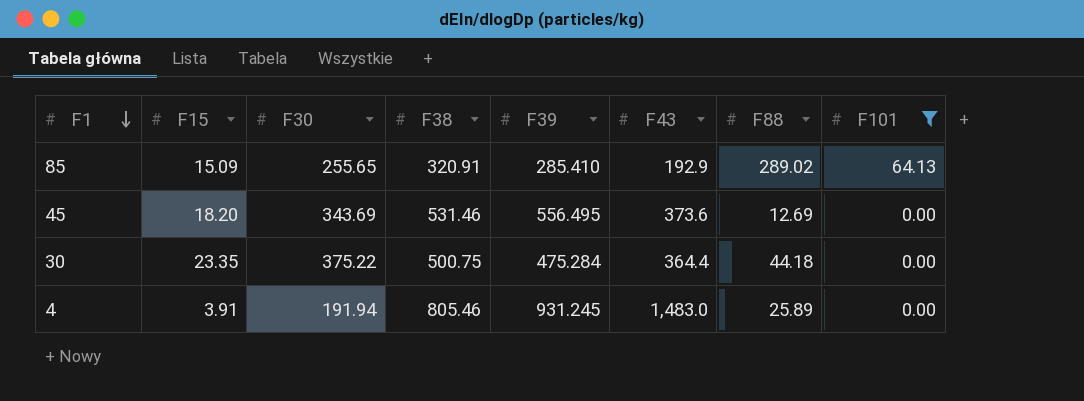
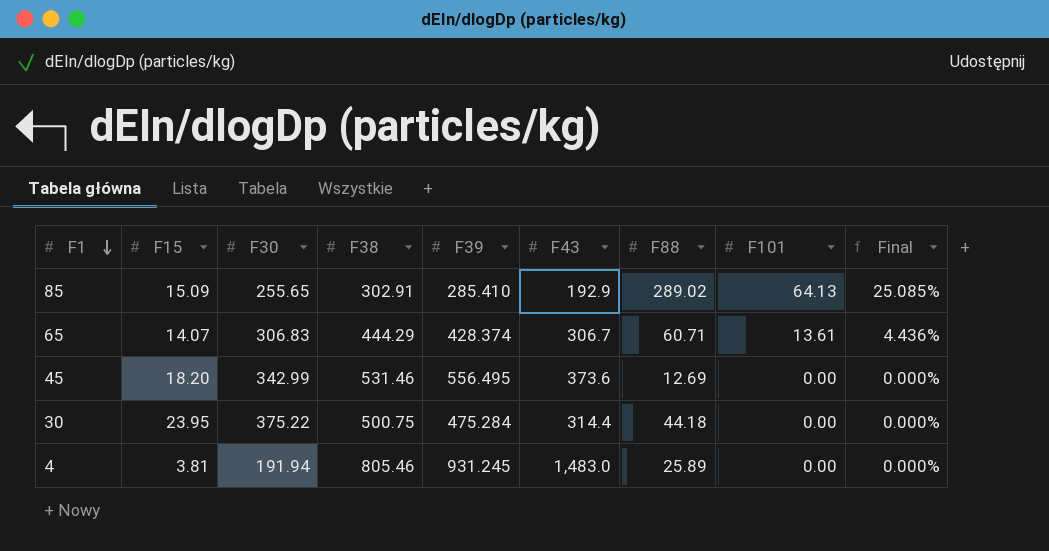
filter: F101 != 13.61 -> none
column Final | formula: none -> [F101] / [F30]
85 | F38: 320.91 -> 302.91
45 | F30: 343.69 -> 342.99
30 | F15: 23.35 -> 23.95
30 | F43: 364.4 -> 314.4
4 | F15: 3.91 -> 3.81

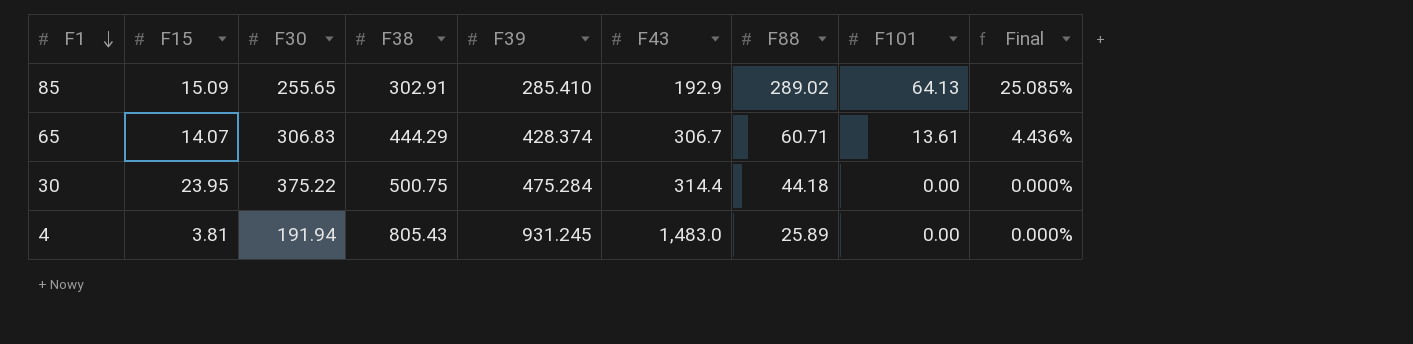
row 45: 18.20 | 342.99 | 531.46 | 556.495 | 373.6 | 12.69 | 0.00 | 0.000% -> none
4 | F38: 805.46 -> 805.43

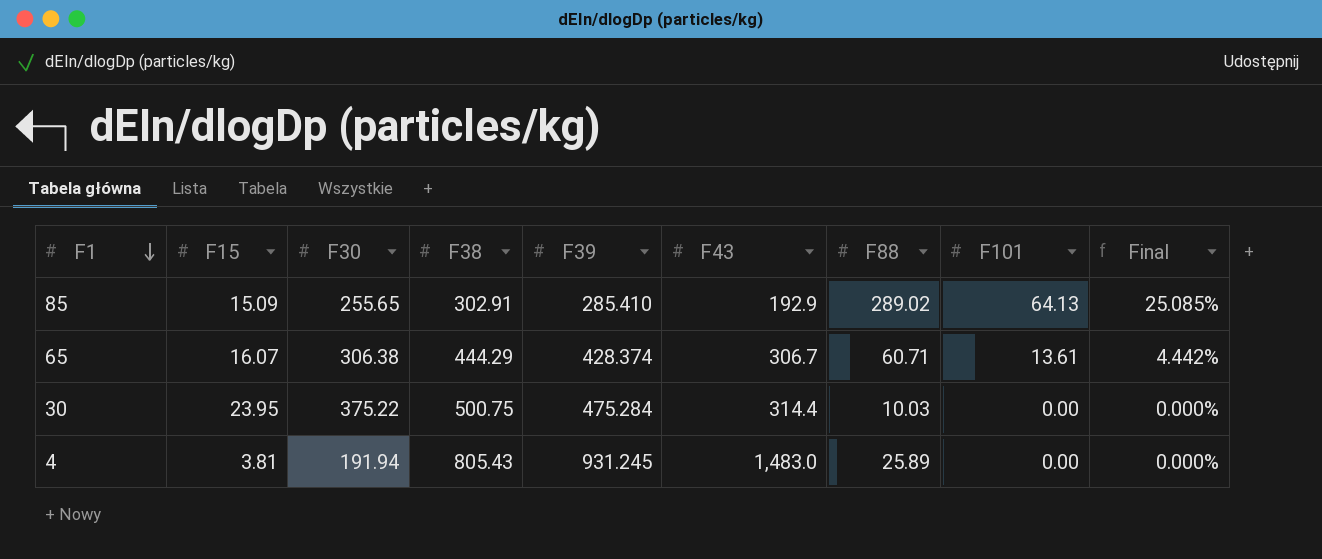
65 | F15: 14.07 -> 16.07
65 | F30: 306.83 -> 306.38
65 | Final: 4.436% -> 4.442%
30 | F88: 44.18 -> 10.03

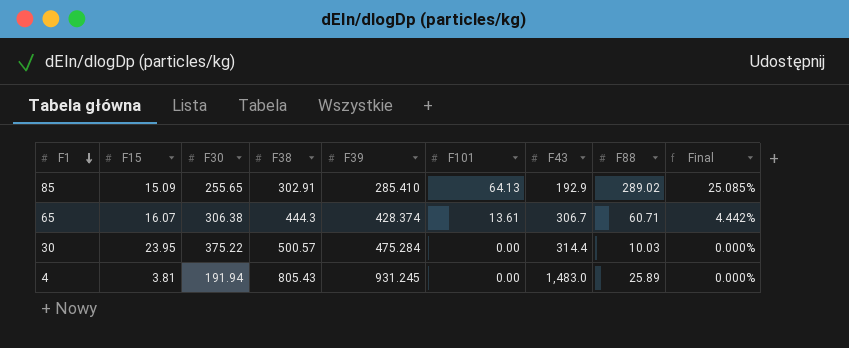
column F101 | position: 8 -> 6
65 | F38: 444.29 -> 444.3
30 | F38: 500.75 -> 500.57

